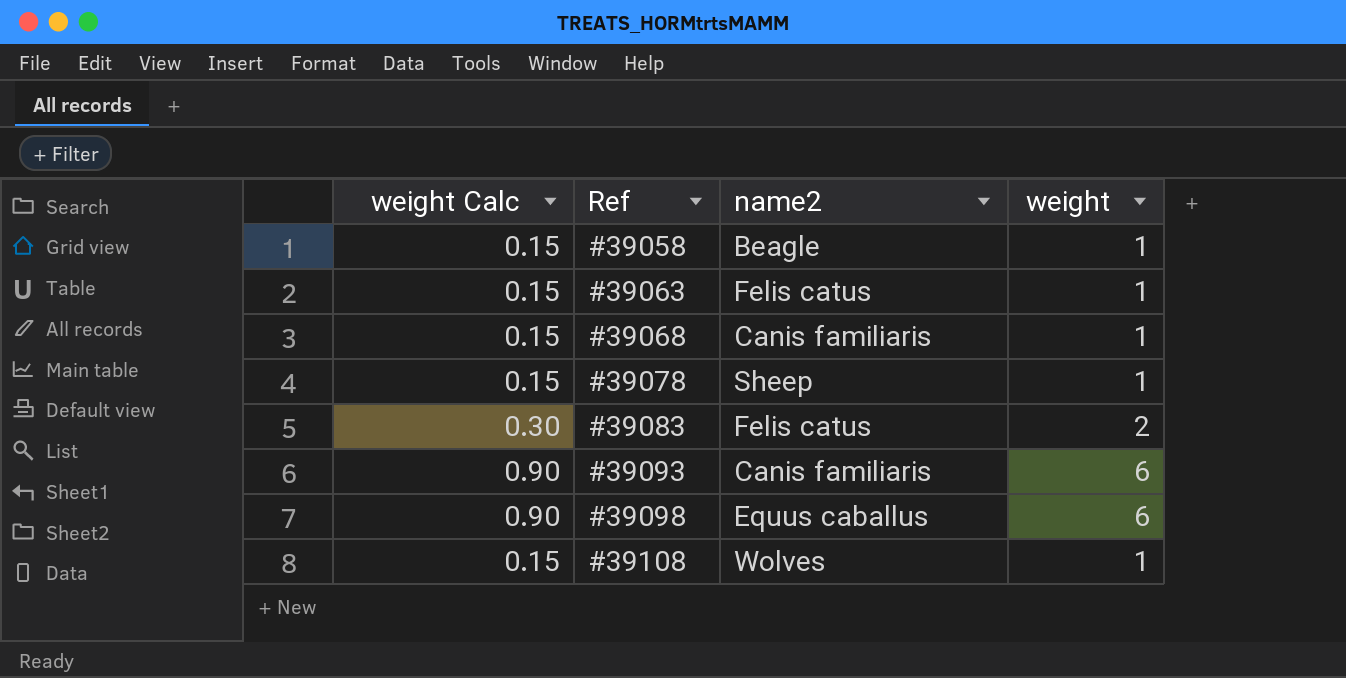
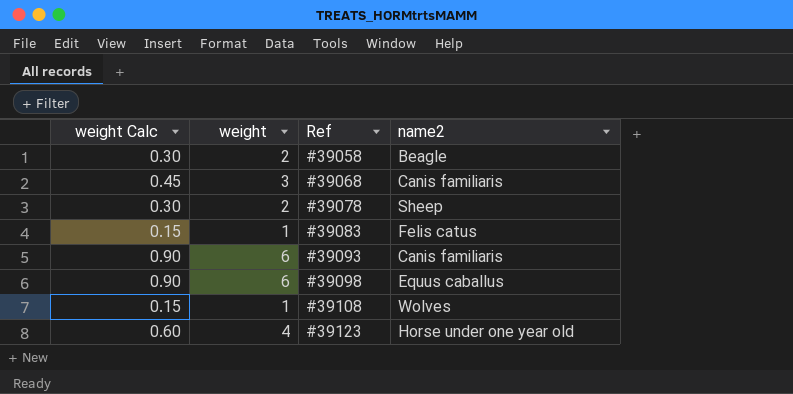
column weight | position: 4 -> 2
row #39063: 0.15 | Felis catus | 1 -> none
#39058 | weight Calc: 0.15 -> 0.30
#39058 | weight: 1 -> 2
#39068 | weight Calc: 0.15 -> 0.45
#39068 | weight: 1 -> 3
#39078 | weight Calc: 0.15 -> 0.30
#39078 | weight: 1 -> 2
#39083 | weight Calc: 0.30 -> 0.15
#39083 | weight: 2 -> 1
row #39123: none -> 0.60 | 4 | Horse under one year old

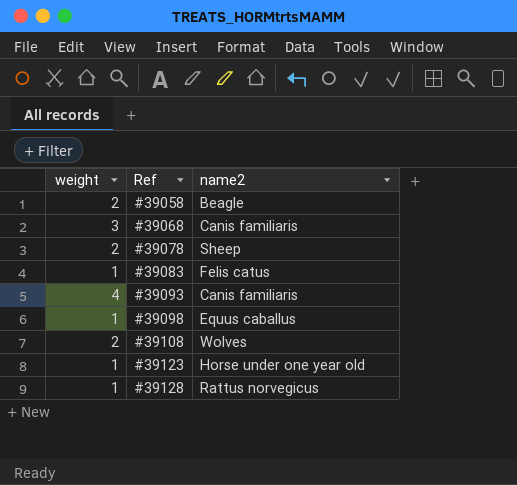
column weight Calc | formula: [weight] * 0.15 -> none
#39093 | weight: 6 -> 4
#39098 | weight: 6 -> 1
#39108 | weight: 1 -> 2
#39123 | weight: 4 -> 1
row #39128: none -> 1 | Rattus norvegicus

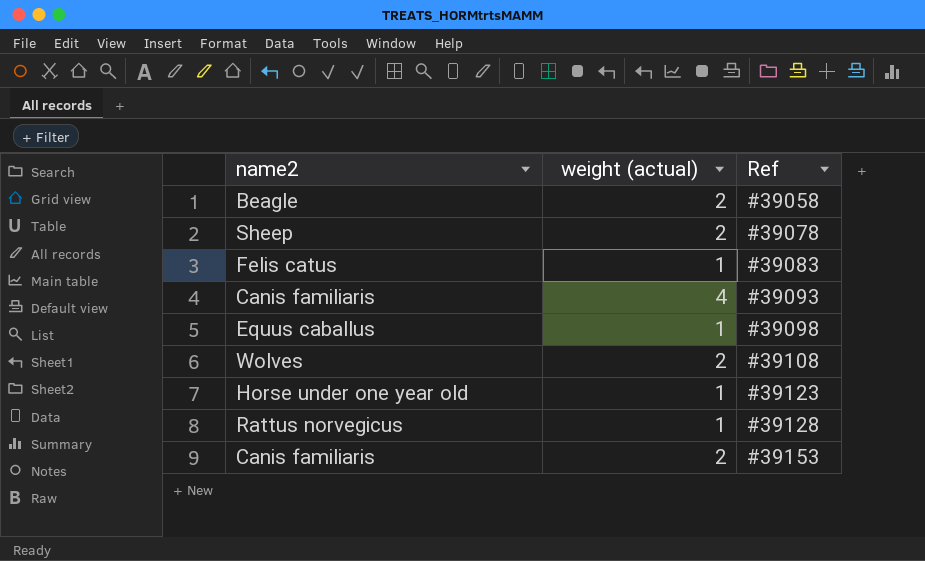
column name2 | position: 3 -> 1
column name: weight -> weight (actual)
row #39068: 3 | Canis familiaris -> none
row #39153: none -> Canis familiaris | 2

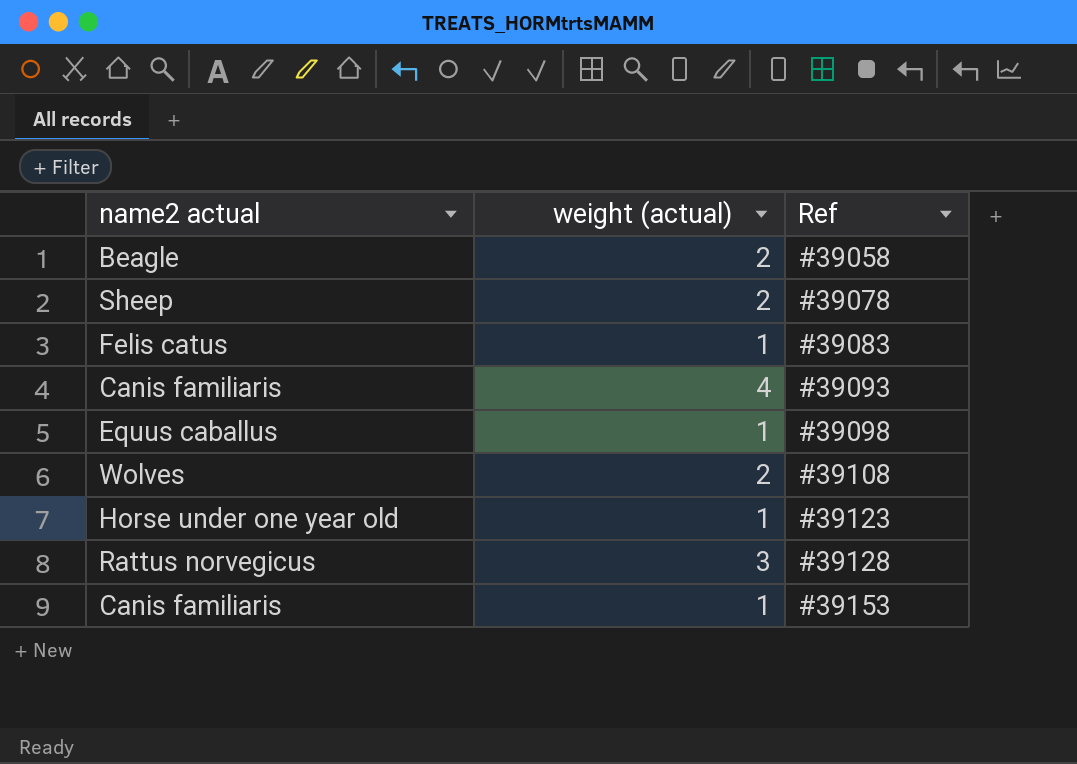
column name: name2 -> name2 actual
#39128 | weight (actual): 1 -> 3
#39153 | weight (actual): 2 -> 1

